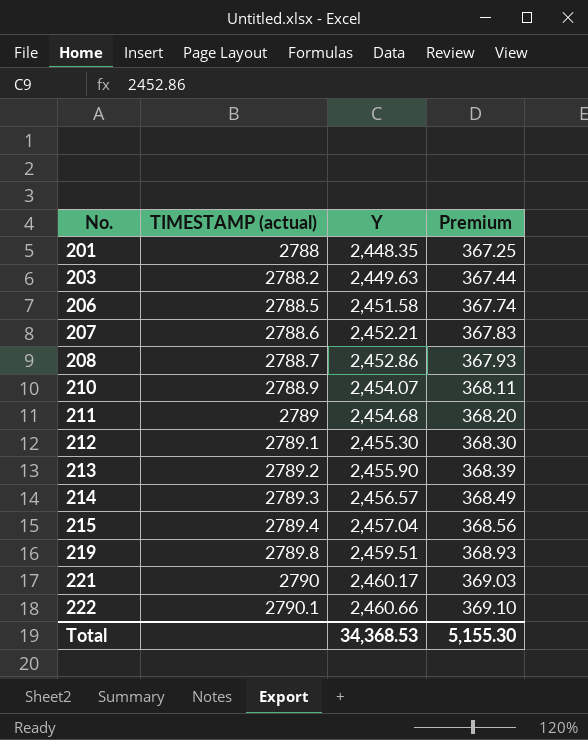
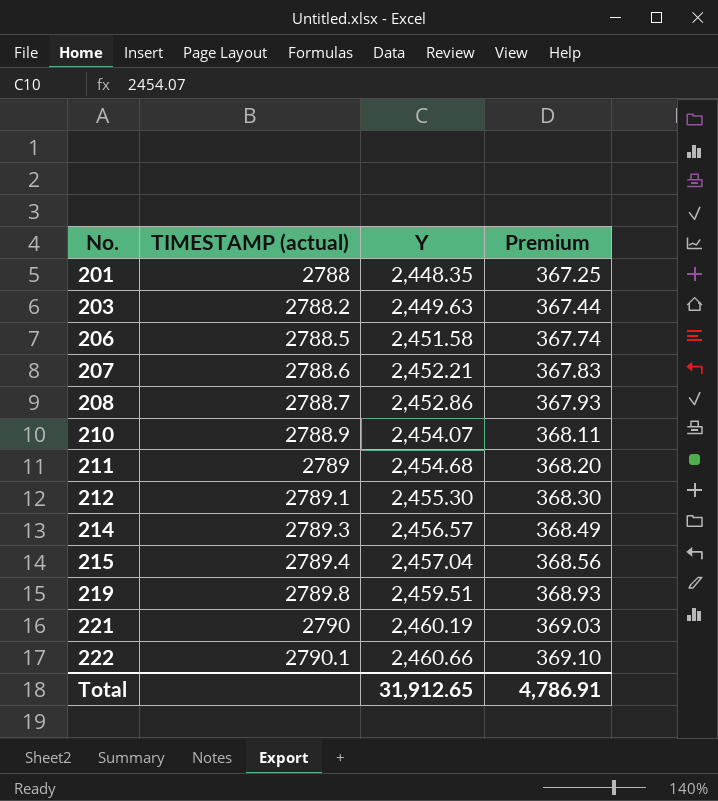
row 213: 2789.2 | 2,455.90 | 368.39 -> none
221 | Y: 2,460.17 -> 2,460.19
Total | Y: 34,368.53 -> 31,912.65
Total | Premium: 5,155.30 -> 4,786.91

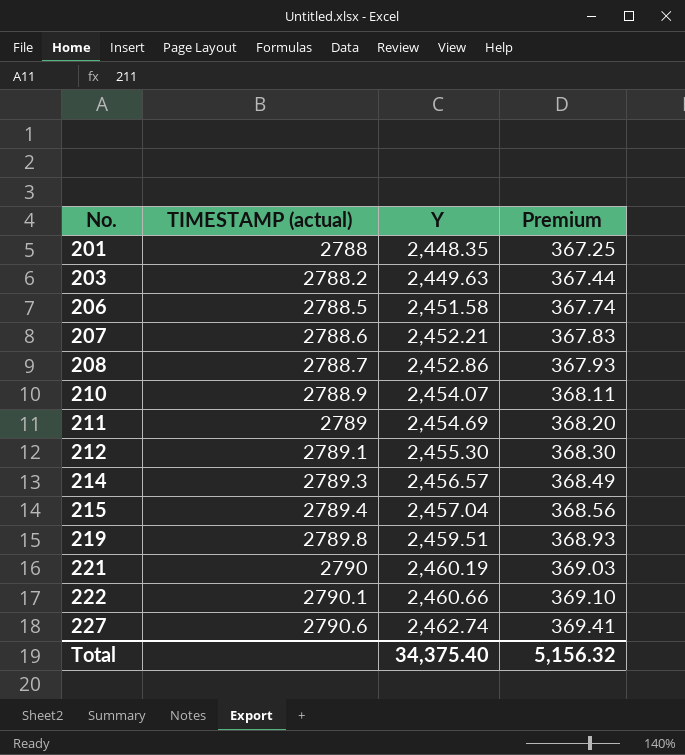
211 | Y: 2,454.68 -> 2,454.69
row 227: none -> 2790.6 | 2,462.74 | 369.41
Total | Y: 31,912.65 -> 34,375.40
Total | Premium: 4,786.91 -> 5,156.32

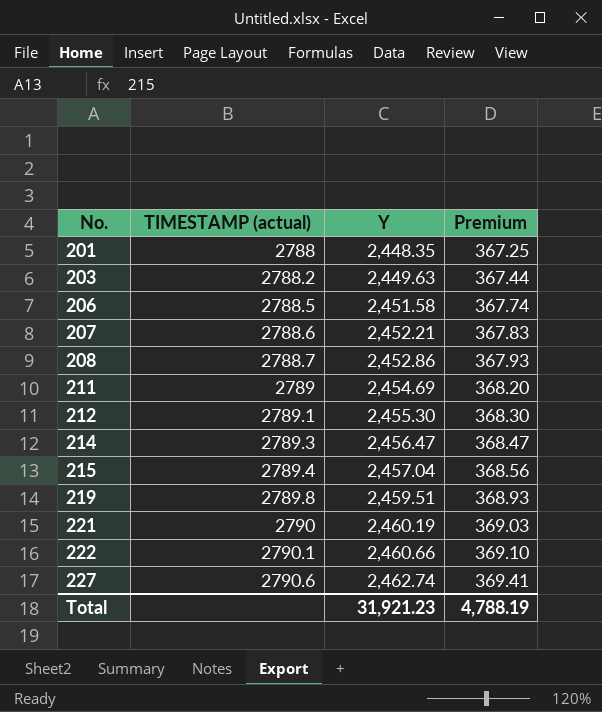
row 210: 2788.9 | 2,454.07 | 368.11 -> none
214 | Y: 2,456.57 -> 2,456.47
214 | Premium: 368.49 -> 368.47
Total | Y: 34,375.40 -> 31,921.23
Total | Premium: 5,156.32 -> 4,788.19

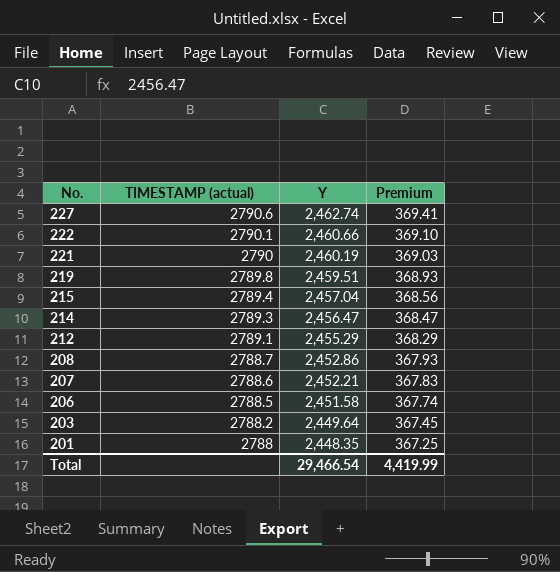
row order: No. ascending -> No. descending
row 211: 2789 | 2,454.69 | 368.20 -> none
212 | Y: 2,455.30 -> 2,455.29
212 | Premium: 368.30 -> 368.29
203 | Y: 2,449.63 -> 2,449.64
203 | Premium: 367.44 -> 367.45
Total | Y: 31,921.23 -> 29,466.54
Total | Premium: 4,788.19 -> 4,419.99

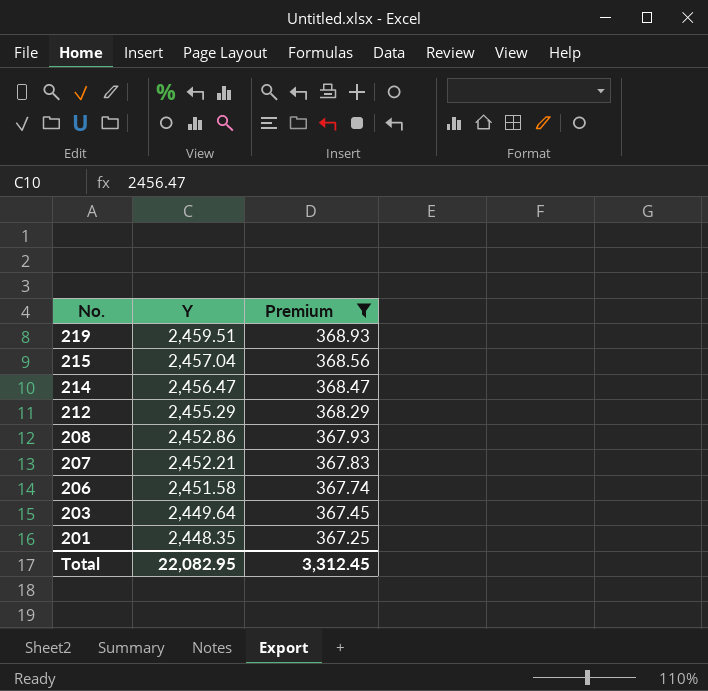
filter: none -> Premium <= 368.93
column TIMESTAMP (actual) | position: 2 -> none
Total | Y: 29,466.54 -> 22,082.95
Total | Premium: 4,419.99 -> 3,312.45

